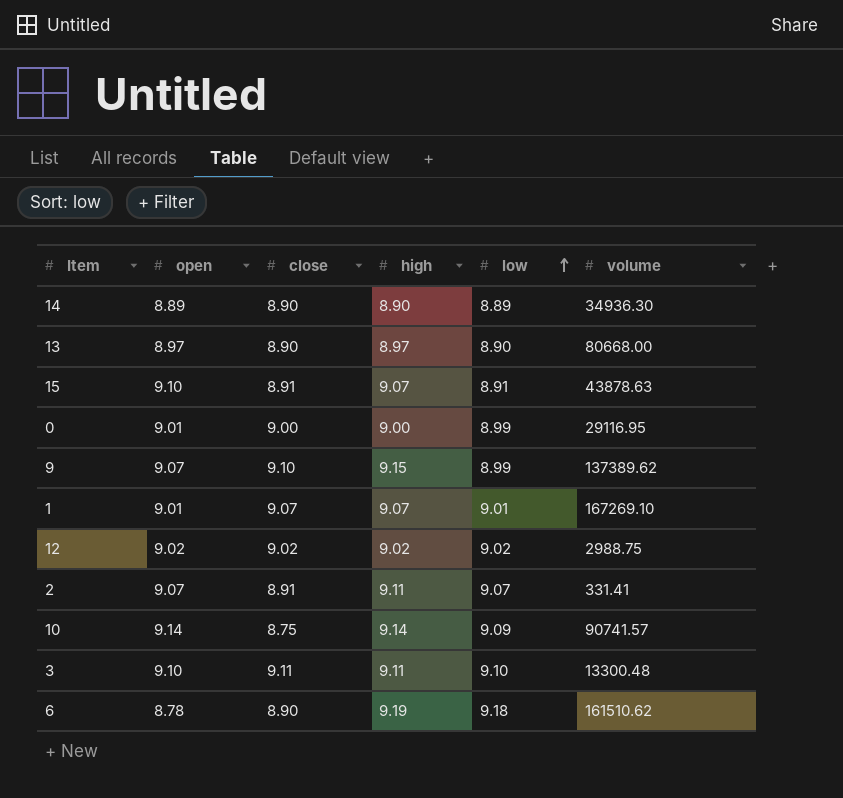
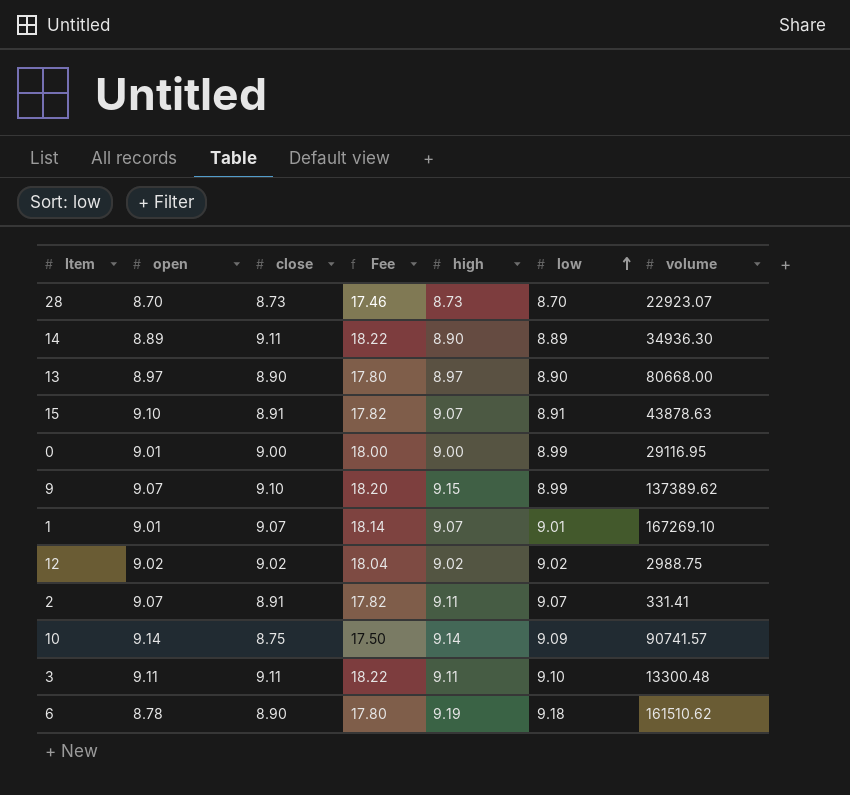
column Fee | formula: none -> [close] * 2
row 28: none -> 8.70 | 8.73 | 17.46 | 8.73 | 8.70 | 22923.07
14 | close: 8.90 -> 9.11
3 | open: 9.10 -> 9.11

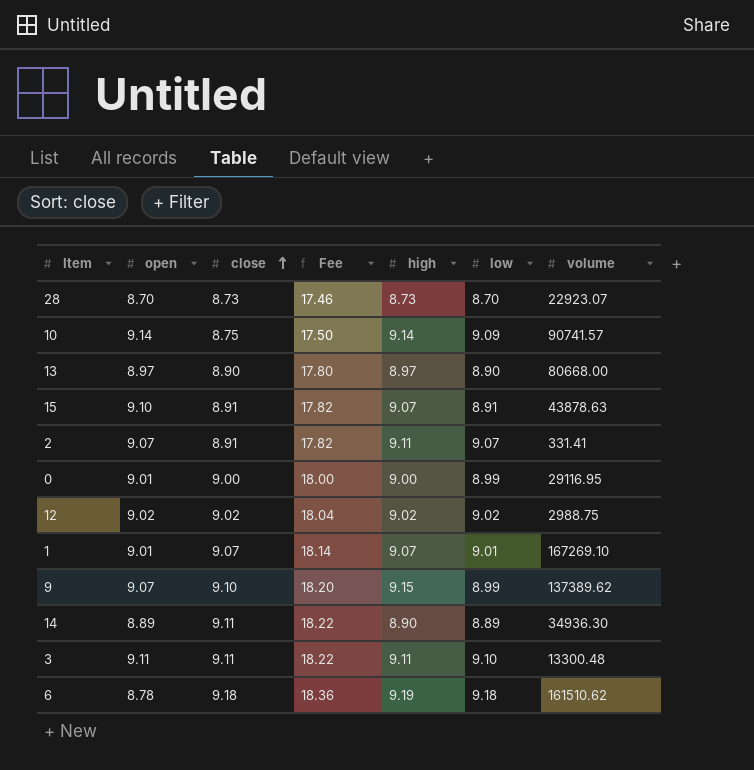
row order: low ascending -> close ascending
6 | close: 8.90 -> 9.18
6 | Fee: 17.80 -> 18.36

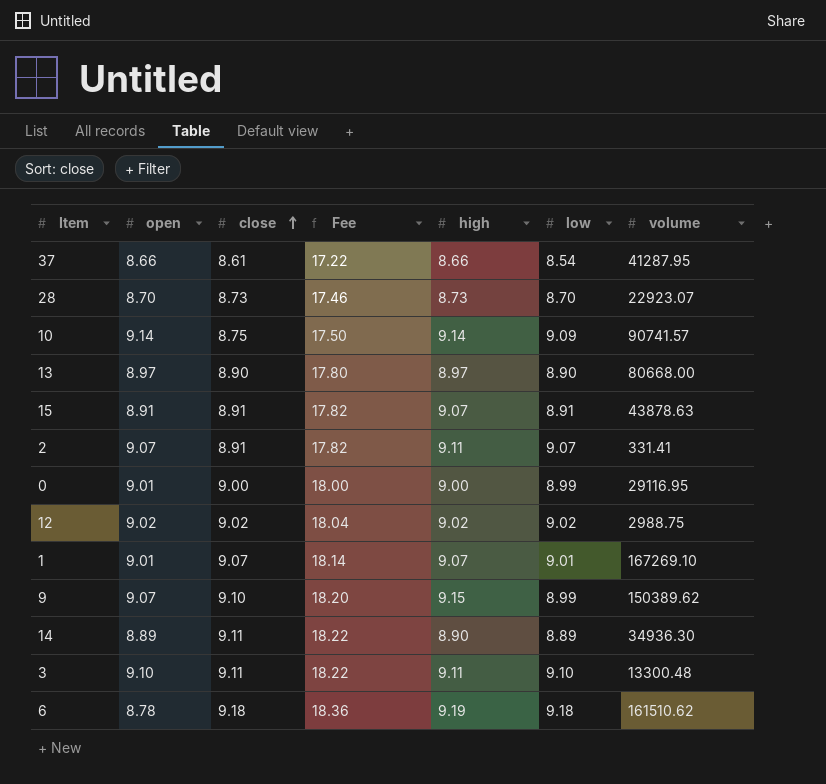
row 37: none -> 8.66 | 8.61 | 17.22 | 8.66 | 8.54 | 41287.95
15 | open: 9.10 -> 8.91
9 | volume: 137389.62 -> 150389.62
3 | open: 9.11 -> 9.10

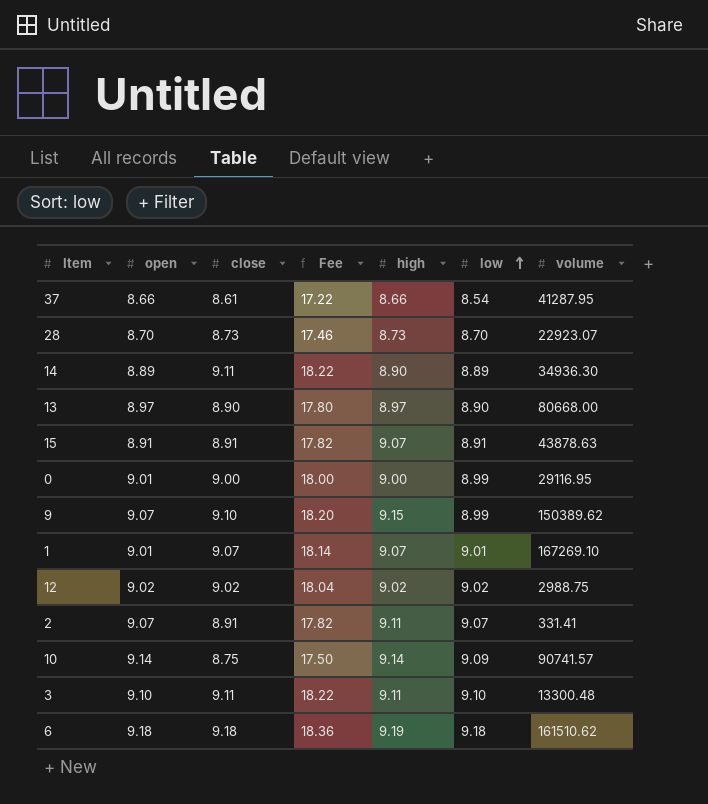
row order: close ascending -> low ascending
6 | open: 8.78 -> 9.18

